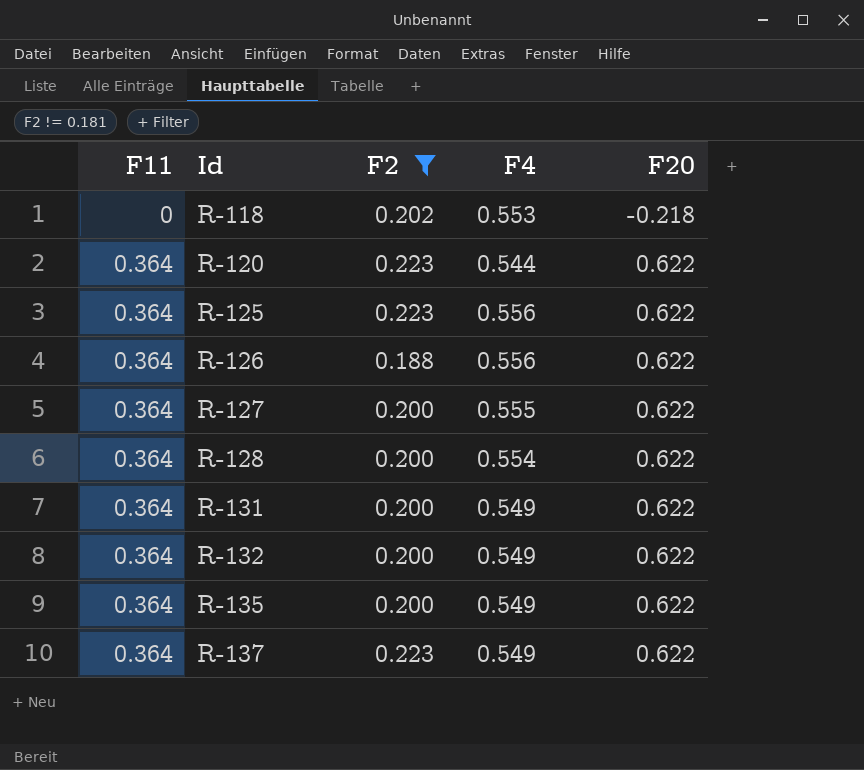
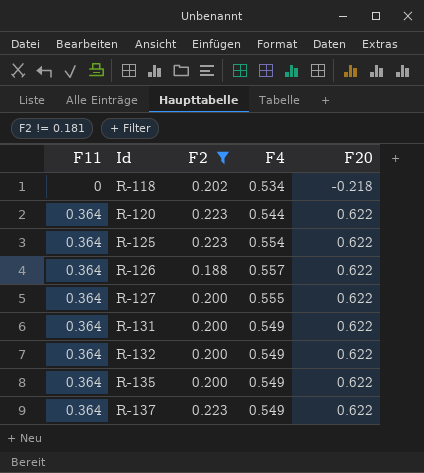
row R-128: 0.364 | 0.200 | 0.554 | 0.622 -> none
R-118 | F4: 0.553 -> 0.534
R-125 | F4: 0.556 -> 0.554
R-126 | F4: 0.556 -> 0.557

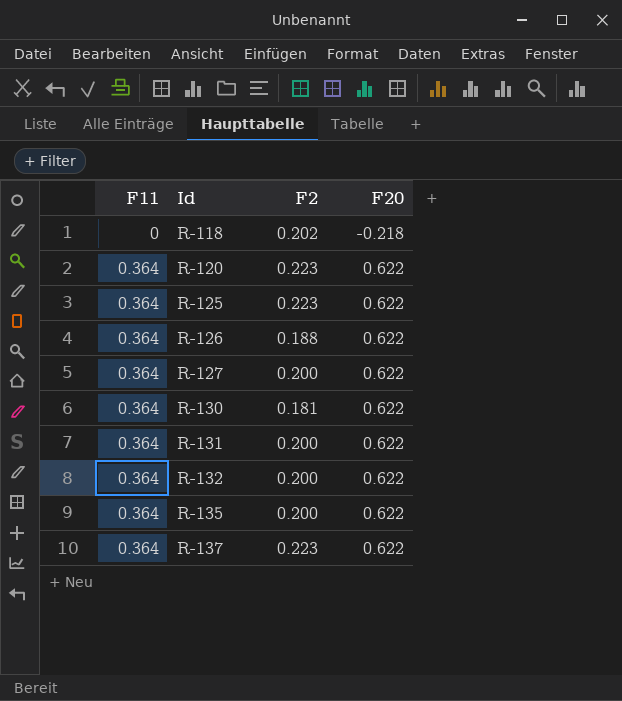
filter: F2 != 0.181 -> none
column F4 | position: 4 -> none

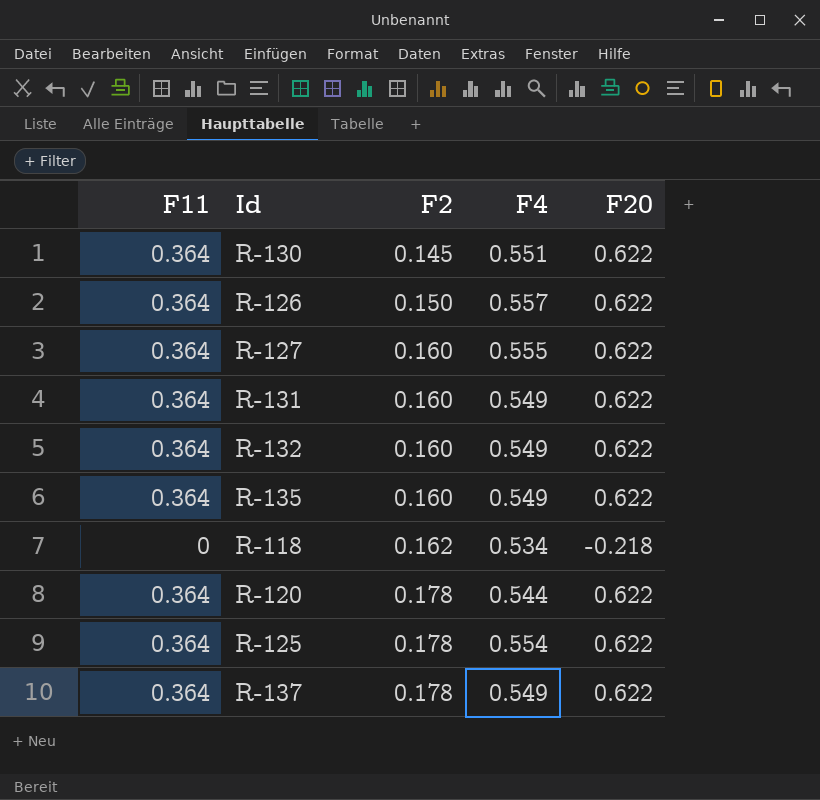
row order: F11 ascending -> F2 ascending
column F4 | position: none -> 4
R-130 | F2: 0.181 -> 0.145
R-126 | F2: 0.188 -> 0.150
R-127 | F2: 0.200 -> 0.160
R-131 | F2: 0.200 -> 0.160
R-132 | F2: 0.200 -> 0.160
R-135 | F2: 0.200 -> 0.160
R-118 | F2: 0.202 -> 0.162
R-120 | F2: 0.223 -> 0.178
R-125 | F2: 0.223 -> 0.178
R-137 | F2: 0.223 -> 0.178

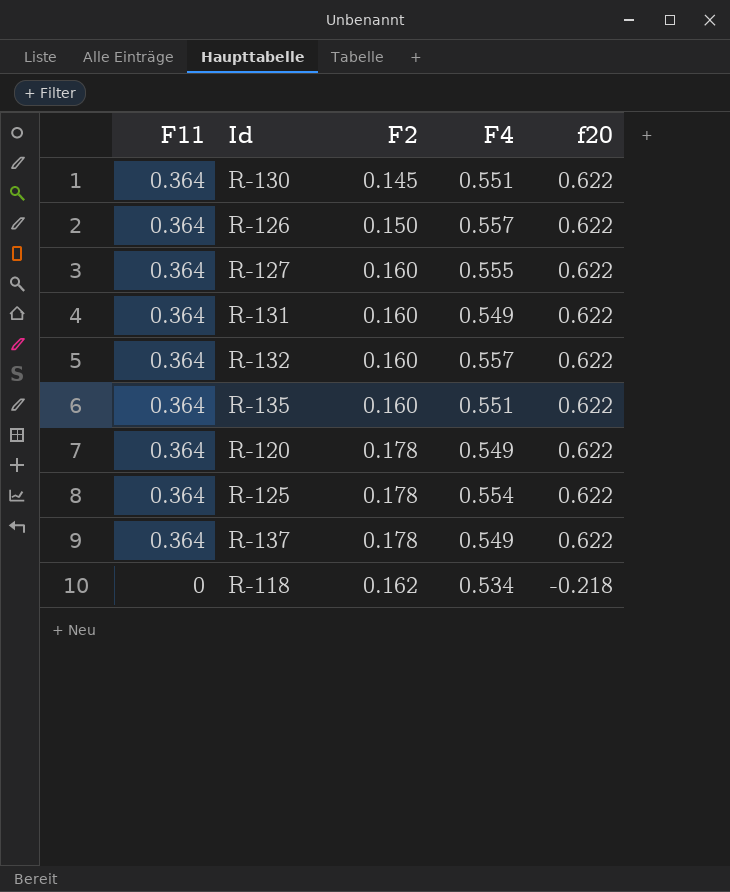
row order: F2 ascending -> F11 descending
column name: F20 -> f20
R-132 | F4: 0.549 -> 0.557
R-135 | F4: 0.549 -> 0.551
R-120 | F4: 0.544 -> 0.549

